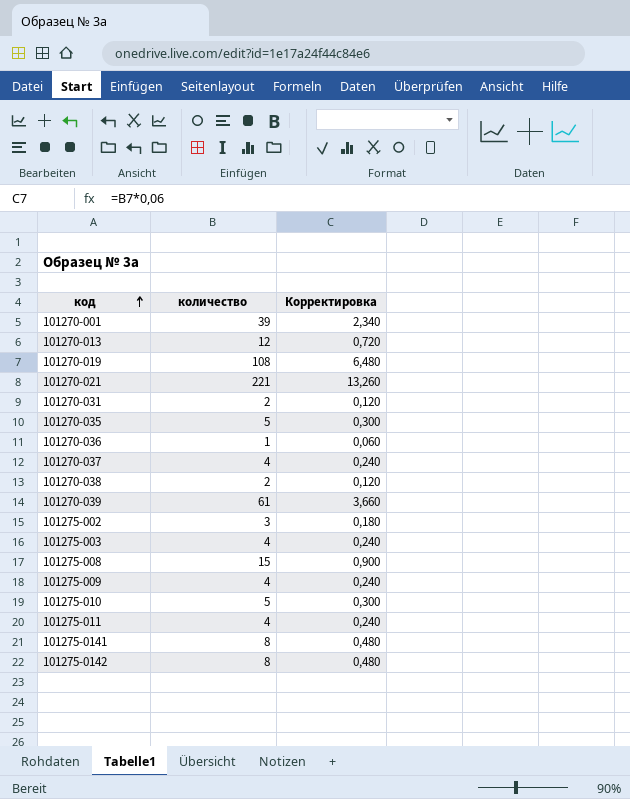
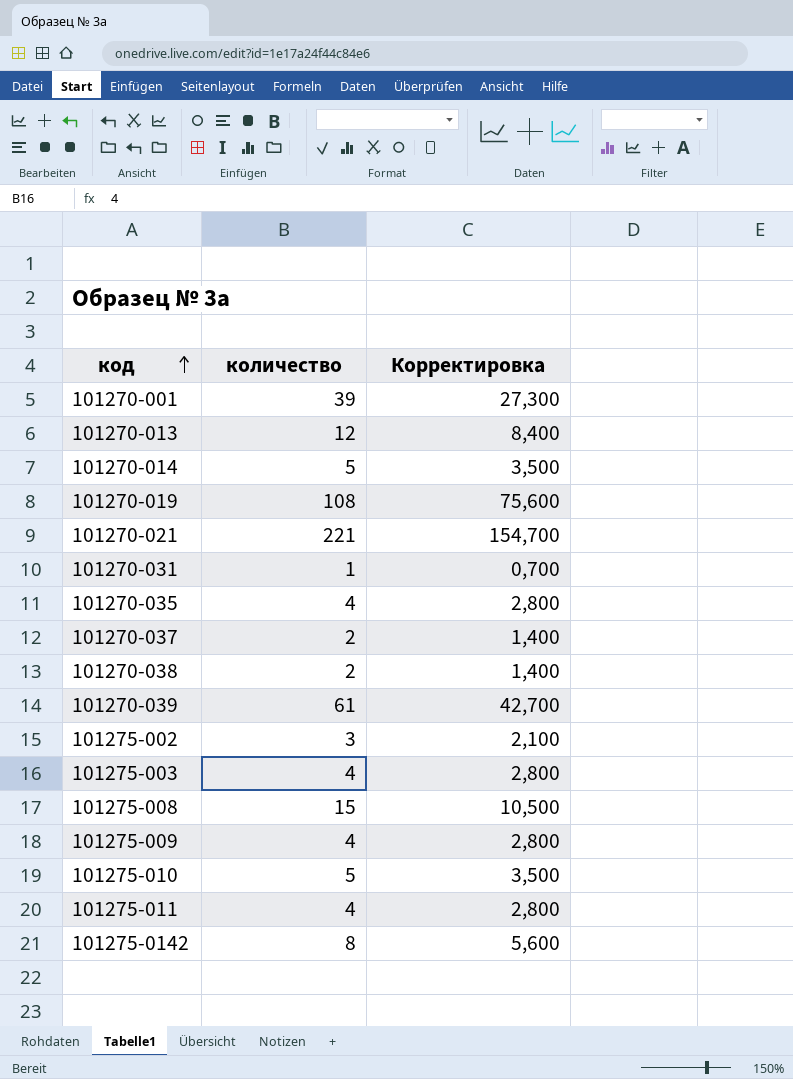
column Корректировка | formula: [количество] * 0,06 -> [количество] * 0,7
row 101270-036: 1 | 0,060 -> none
row 101275-0141: 8 | 0,480 -> none
row 101270-014: none -> 5 | 3,500
101270-031 | количество: 2 -> 1
101270-035 | количество: 5 -> 4
101270-037 | количество: 4 -> 2

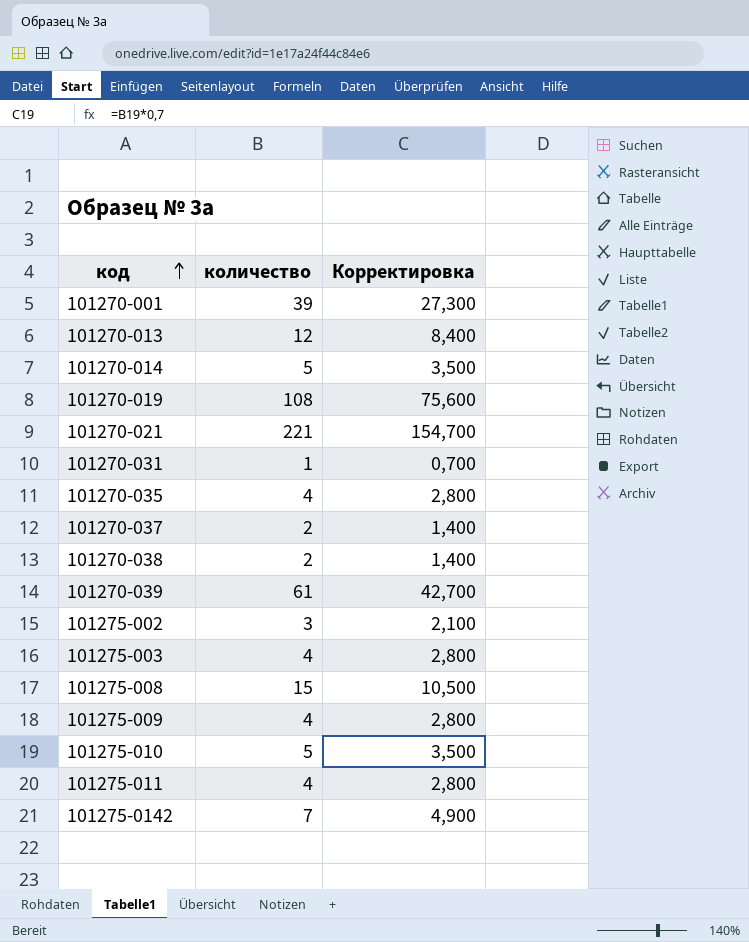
101275-0142 | количество: 8 -> 7
101275-0142 | Корректировка: 5,600 -> 4,900

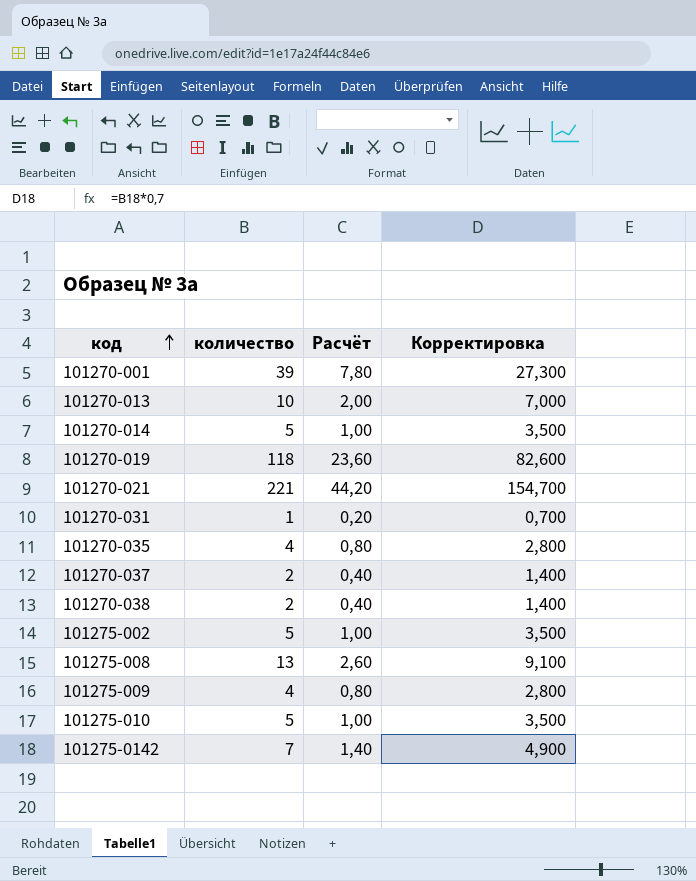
column Расчёт | formula: none -> [количество] * 0,2
row 101270-039: 61 | 42,700 -> none
row 101275-003: 4 | 2,800 -> none
row 101275-011: 4 | 2,800 -> none
101270-013 | количество: 12 -> 10
101270-013 | Корректировка: 8,400 -> 7,000
101270-019 | количество: 108 -> 118
101270-019 | Корректировка: 75,600 -> 82,600
101275-002 | количество: 3 -> 5
101275-002 | Корректировка: 2,100 -> 3,500
101275-008 | количество: 15 -> 13
101275-008 | Корректировка: 10,500 -> 9,100

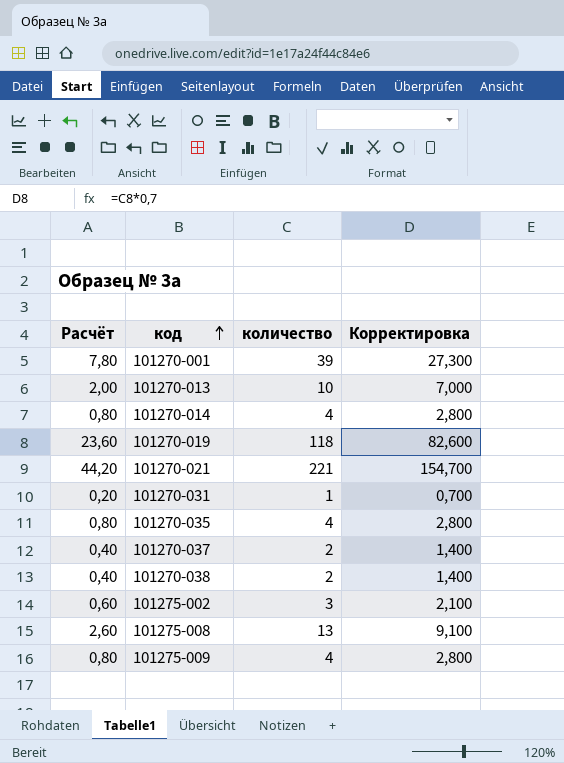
column Расчёт | position: 3 -> 1
row 101275-010: 5 | 1,00 | 3,500 -> none
row 101275-0142: 7 | 1,40 | 4,900 -> none
101270-014 | Расчёт: 1,00 -> 0,80
101270-014 | количество: 5 -> 4
101270-014 | Корректировка: 3,500 -> 2,800
101275-002 | Расчёт: 1,00 -> 0,60
101275-002 | количество: 5 -> 3
101275-002 | Корректировка: 3,500 -> 2,100

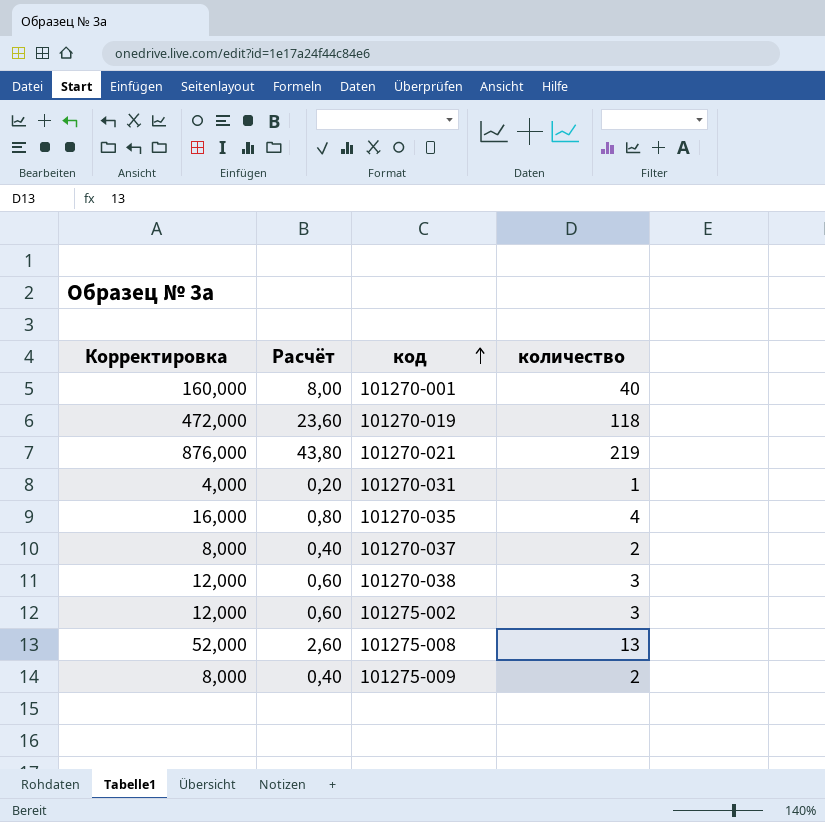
column Корректировка | formula: [количество] * 0,7 -> [количество] * 4
column Корректировка | position: 4 -> 1
row 101270-013: 2,00 | 10 | 7,000 -> none
row 101270-014: 0,80 | 4 | 2,800 -> none
101270-001 | Расчёт: 7,80 -> 8,00
101270-001 | количество: 39 -> 40
101270-021 | Расчёт: 44,20 -> 43,80
101270-021 | количество: 221 -> 219
101270-038 | Расчёт: 0,40 -> 0,60
101270-038 | количество: 2 -> 3
101275-009 | Расчёт: 0,80 -> 0,40
101275-009 | количество: 4 -> 2

